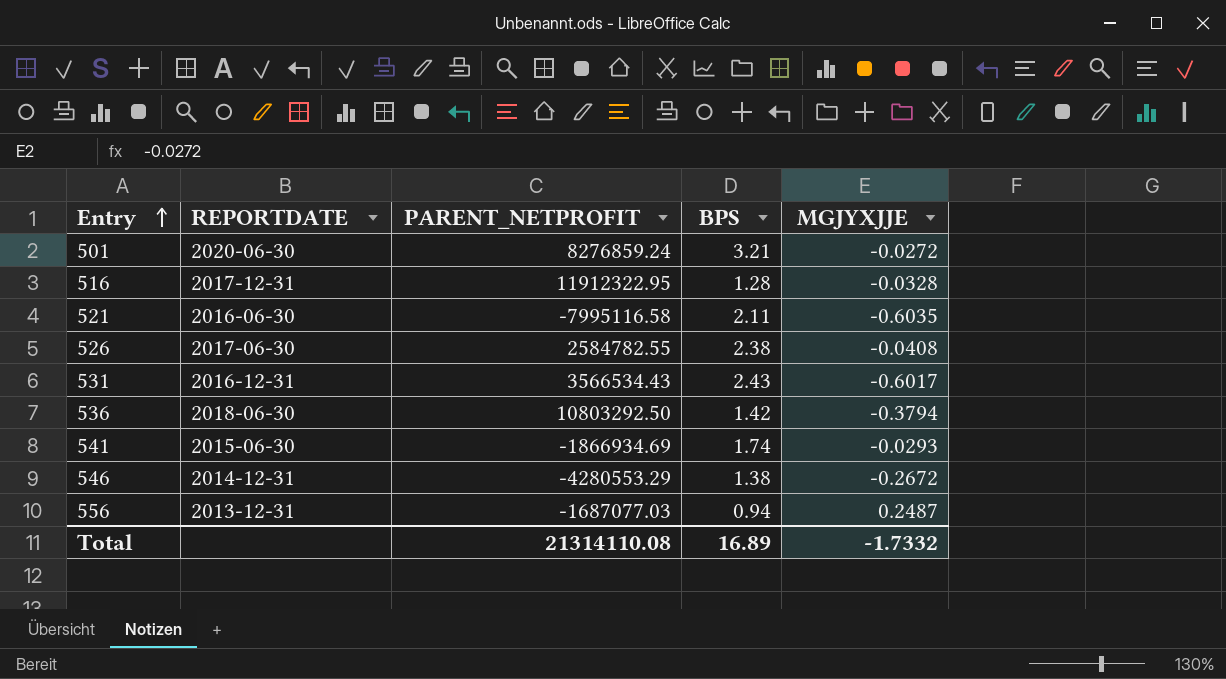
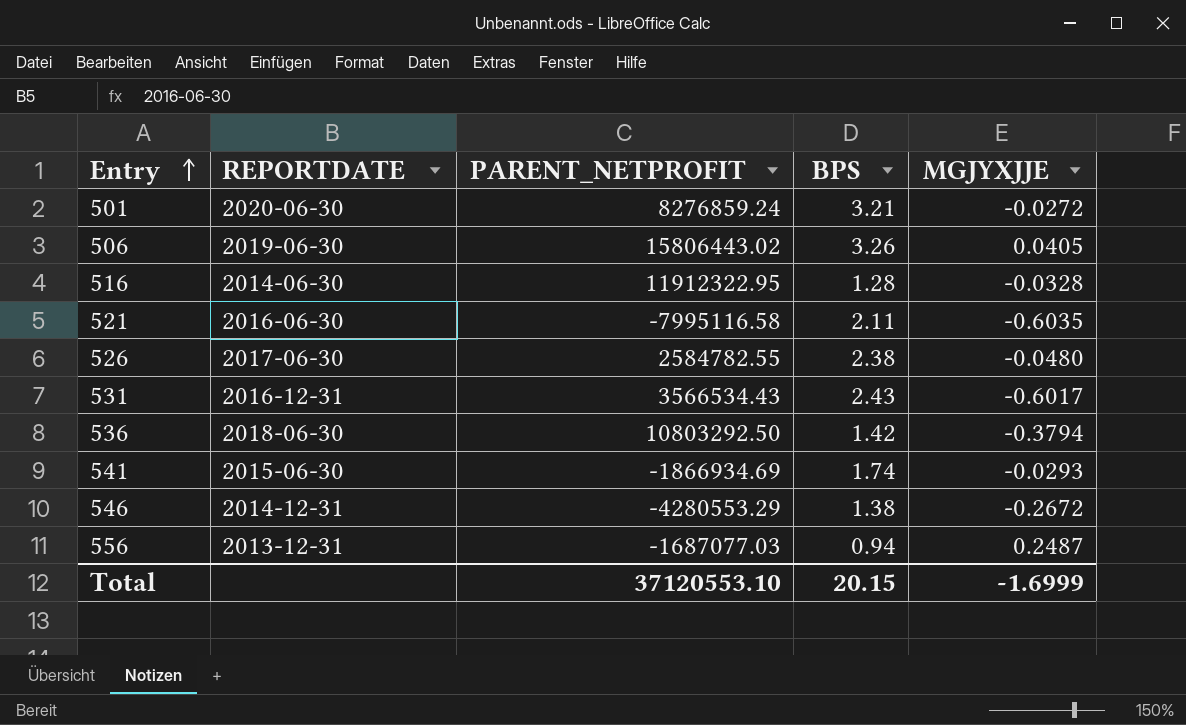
row 506: none -> 2019-06-30 | 15806443.02 | 3.26 | 0.0405
516 | REPORTDATE: 2017-12-31 -> 2014-06-30
526 | MGJYXJJE: -0.0408 -> -0.0480
Total | PARENT_NETPROFIT: 21314110.08 -> 37120553.10
Total | BPS: 16.89 -> 20.15
Total | MGJYXJJE: -1.7332 -> -1.6999

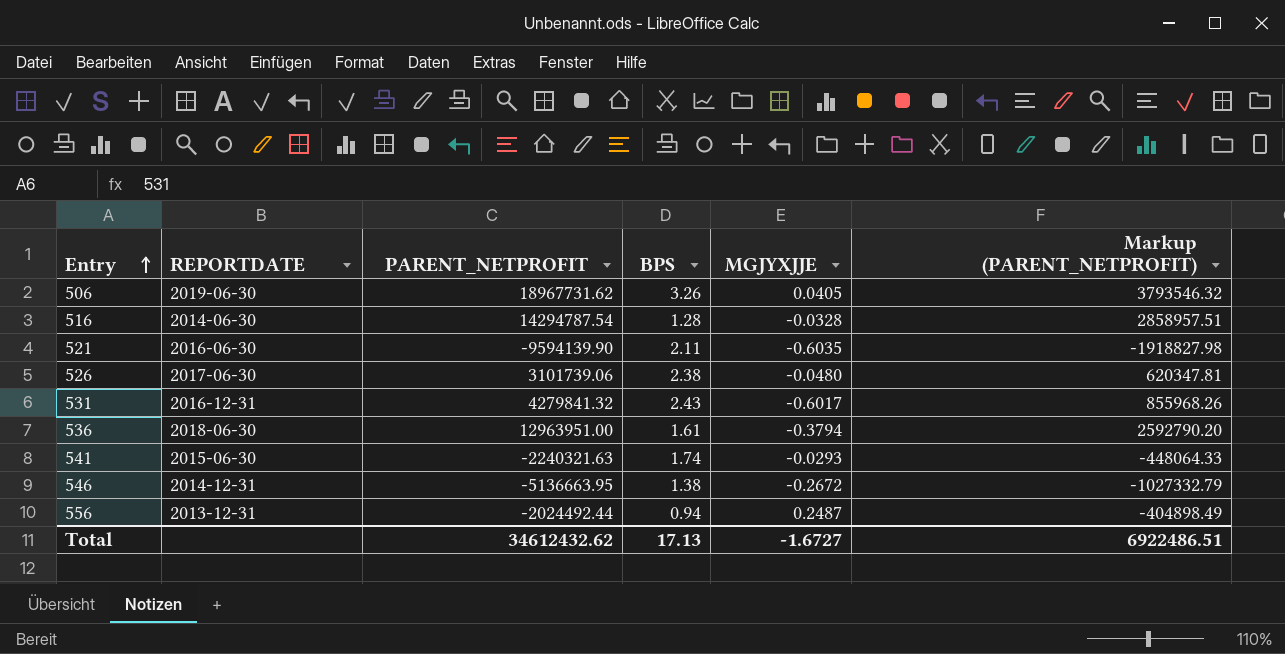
column Markup (PARENT_NETPROFIT) | formula: none -> [PARENT_NETPROFIT] * 0.2
row 501: 2020-06-30 | 8276859.24 | 3.21 | -0.0272 -> none
506 | PARENT_NETPROFIT: 15806443.02 -> 18967731.62
516 | PARENT_NETPROFIT: 11912322.95 -> 14294787.54
521 | PARENT_NETPROFIT: -7995116.58 -> -9594139.90
526 | PARENT_NETPROFIT: 2584782.55 -> 3101739.06
531 | PARENT_NETPROFIT: 3566534.43 -> 4279841.32
536 | PARENT_NETPROFIT: 10803292.50 -> 12963951.00
536 | BPS: 1.42 -> 1.61
541 | PARENT_NETPROFIT: -1866934.69 -> -2240321.63
546 | PARENT_NETPROFIT: -4280553.29 -> -5136663.95
556 | PARENT_NETPROFIT: -1687077.03 -> -2024492.44
Total | PARENT_NETPROFIT: 37120553.10 -> 34612432.62
Total | BPS: 20.15 -> 17.13
Total | MGJYXJJE: -1.6999 -> -1.6727

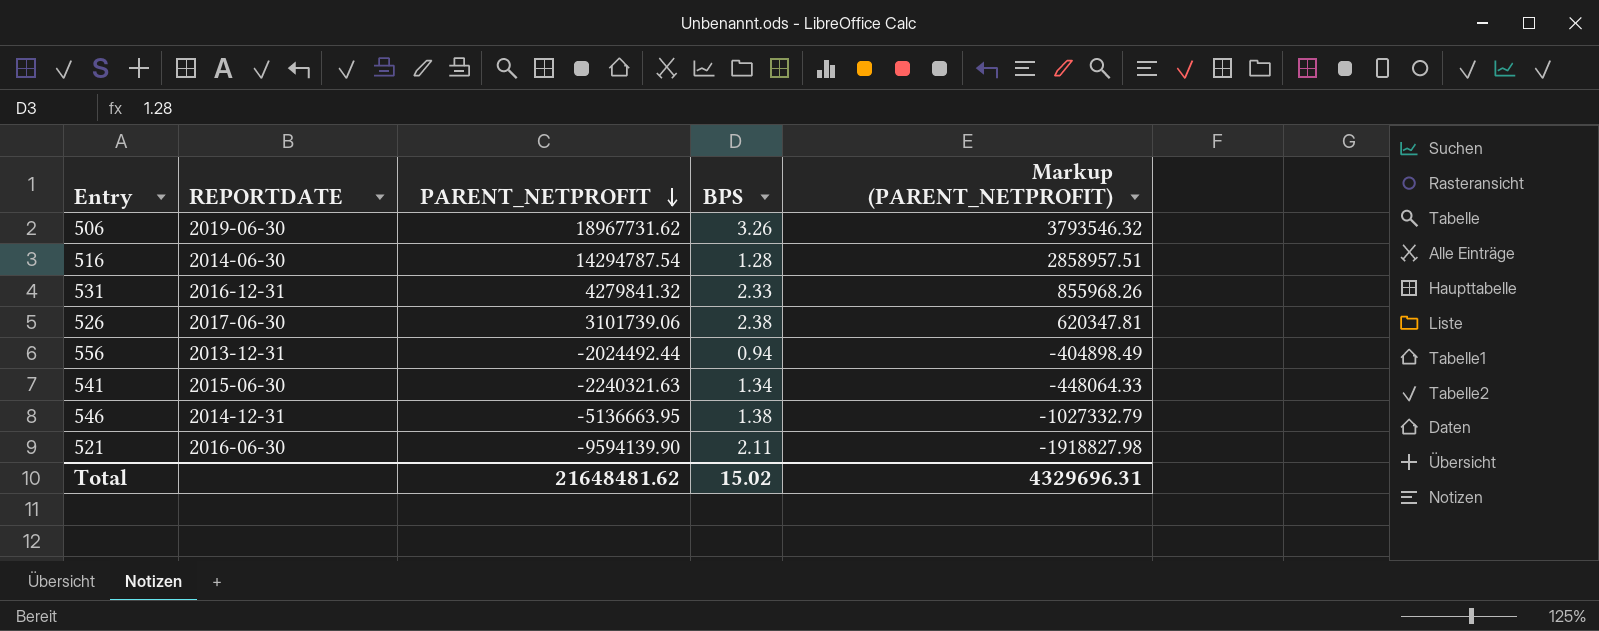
row order: Entry ascending -> PARENT_NETPROFIT descending
column MGJYXJJE | position: 5 -> none
row 536: 2018-06-30 | 12963951.00 | 1.61 | -0.3794 | 2592790.20 -> none
531 | BPS: 2.43 -> 2.33
541 | BPS: 1.74 -> 1.34
Total | PARENT_NETPROFIT: 34612432.62 -> 21648481.62
Total | BPS: 17.13 -> 15.02
Total | Markup (PARENT_NETPROFIT): 6922486.51 -> 4329696.31

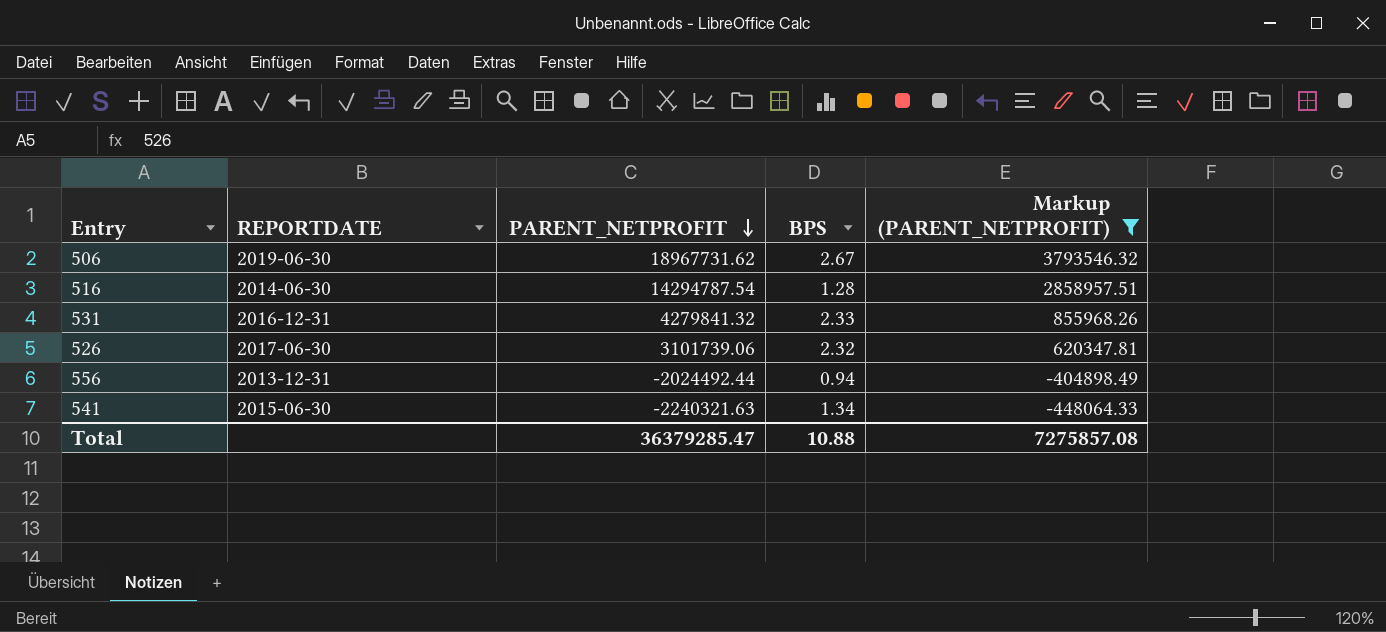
filter: none -> Markup (PARENT_NETPROFIT) >= -448064.33
506 | BPS: 3.26 -> 2.67
526 | BPS: 2.38 -> 2.32
Total | PARENT_NETPROFIT: 21648481.62 -> 36379285.47
Total | BPS: 15.02 -> 10.88
Total | Markup (PARENT_NETPROFIT): 4329696.31 -> 7275857.08

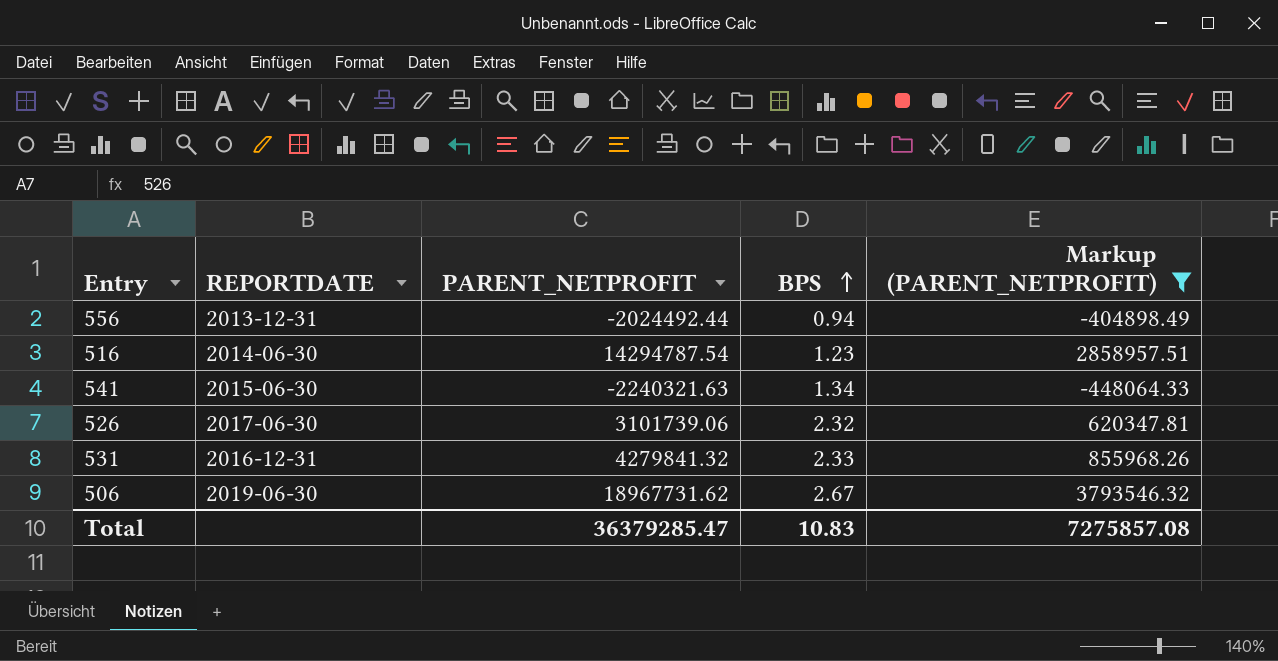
row order: PARENT_NETPROFIT descending -> BPS ascending
516 | BPS: 1.28 -> 1.23
Total | BPS: 10.88 -> 10.83

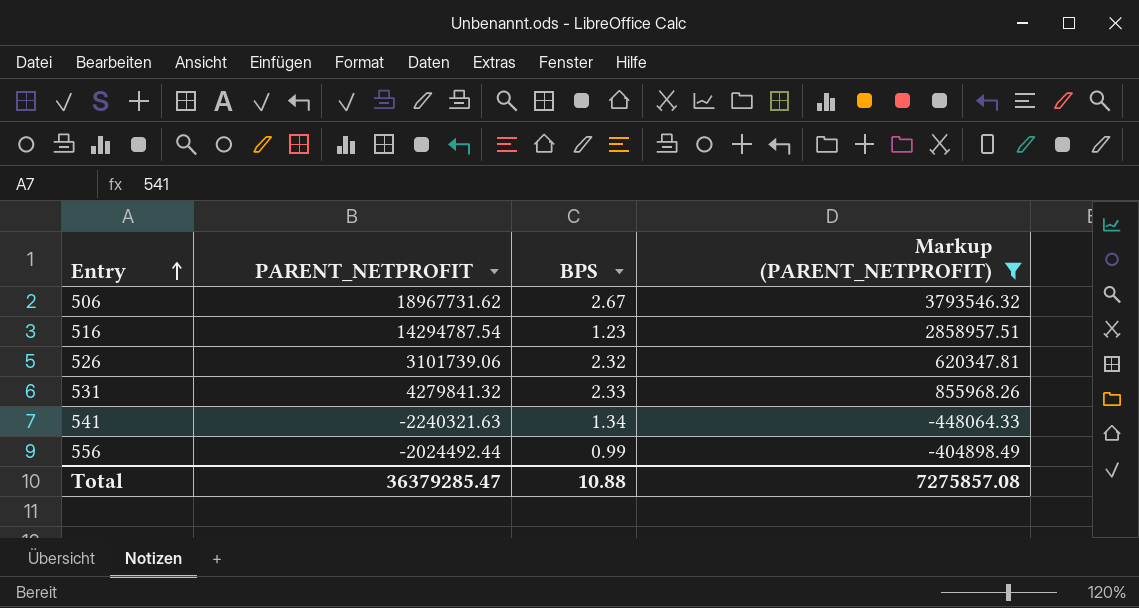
row order: BPS ascending -> Entry ascending
column REPORTDATE | position: 2 -> none
556 | BPS: 0.94 -> 0.99
Total | BPS: 10.83 -> 10.88

